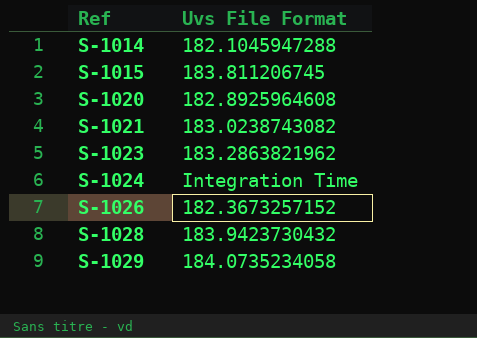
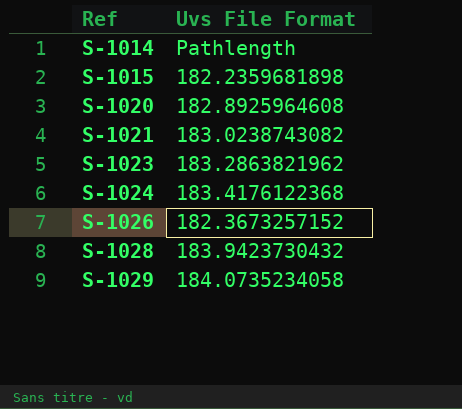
S-1014 | Uvs File Format: 182.1045947288 -> Pathlength
S-1015 | Uvs File Format: 183.811206745 -> 182.2359681898
S-1024 | Uvs File Format: Integration Time -> 183.4176122368

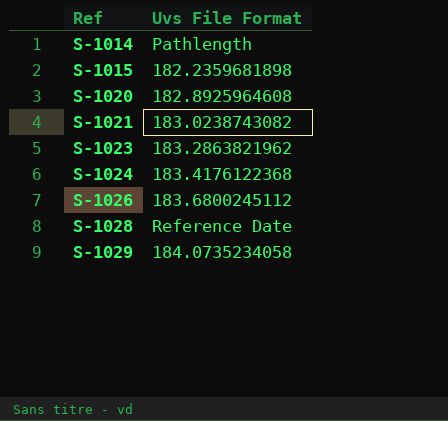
S-1026 | Uvs File Format: 182.3673257152 -> 183.6800245112
S-1028 | Uvs File Format: 183.9423730432 -> Reference Date

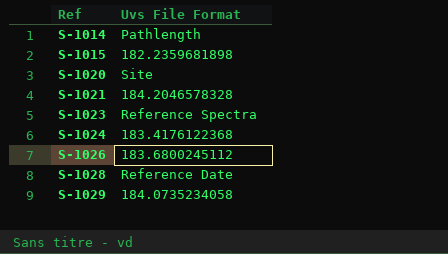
S-1020 | Uvs File Format: 182.8925964608 -> Site
S-1021 | Uvs File Format: 183.0238743082 -> 184.2046578328
S-1023 | Uvs File Format: 183.2863821962 -> Reference Spectra

